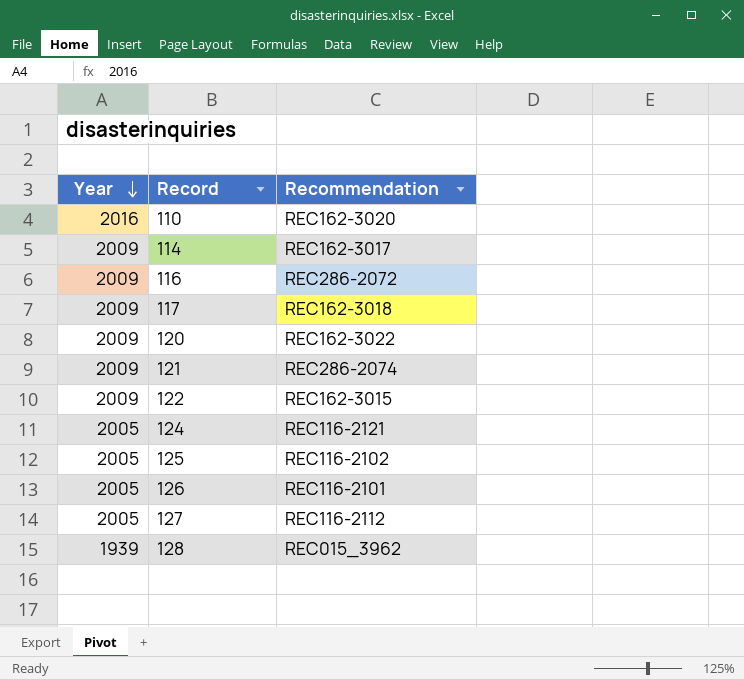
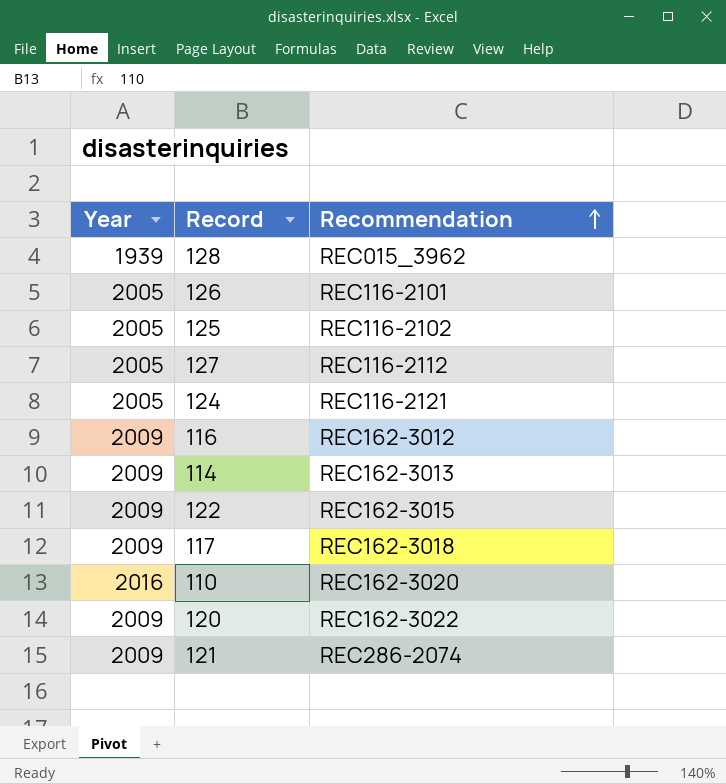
row order: Year descending -> Recommendation ascending
116 | Recommendation: REC286-2072 -> REC162-3012
114 | Recommendation: REC162-3017 -> REC162-3013

